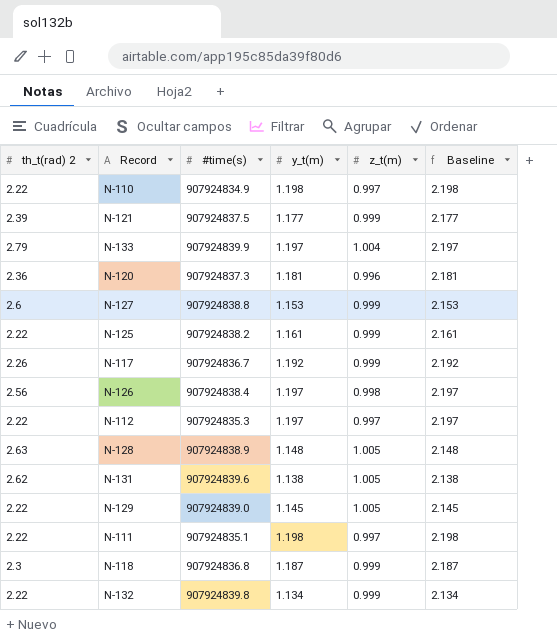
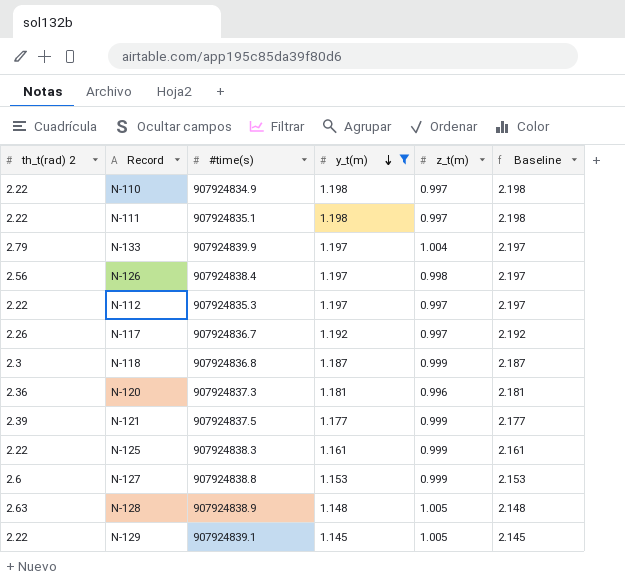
filter: none -> y_t(m) >= 1.145
row order: none -> y_t(m) descending
N-117 | z_t(m): 0.999 -> 0.997
N-125 | #time(s): 907924838.2 -> 907924838.3
N-129 | #time(s): 907924839.0 -> 907924839.1

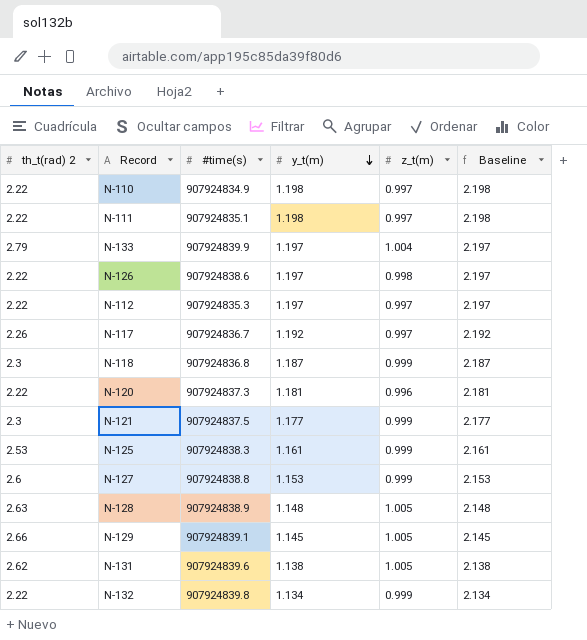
filter: y_t(m) >= 1.145 -> none
N-126 | th_t(rad) 2: 2.56 -> 2.22
N-126 | #time(s): 907924838.4 -> 907924838.6
N-120 | th_t(rad) 2: 2.36 -> 2.22
N-121 | th_t(rad) 2: 2.39 -> 2.3
N-125 | th_t(rad) 2: 2.22 -> 2.53
N-129 | th_t(rad) 2: 2.22 -> 2.66

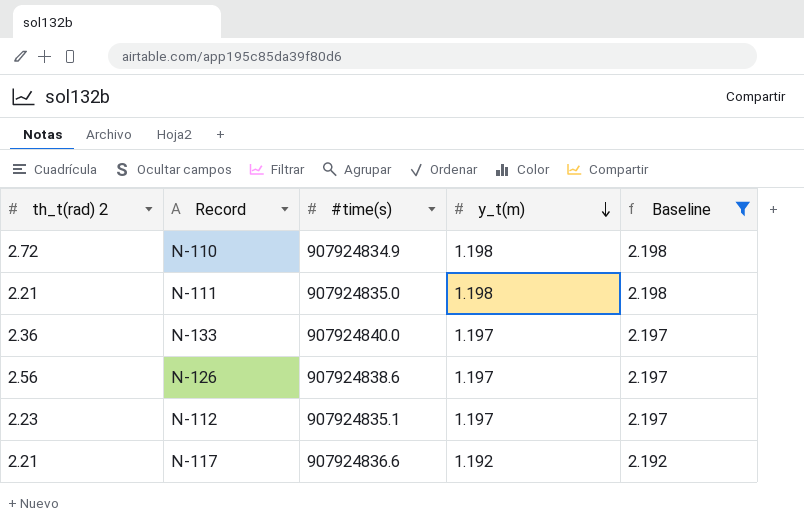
filter: none -> Baseline >= 2.192
column z_t(m) | position: 5 -> none
N-110 | th_t(rad) 2: 2.22 -> 2.72
N-111 | th_t(rad) 2: 2.22 -> 2.21
N-111 | #time(s): 907924835.1 -> 907924835.0
N-133 | th_t(rad) 2: 2.79 -> 2.36
N-133 | #time(s): 907924839.9 -> 907924840.0
N-126 | th_t(rad) 2: 2.22 -> 2.56
N-112 | th_t(rad) 2: 2.22 -> 2.23
N-112 | #time(s): 907924835.3 -> 907924835.1
N-117 | th_t(rad) 2: 2.26 -> 2.21
N-117 | #time(s): 907924836.7 -> 907924836.6

